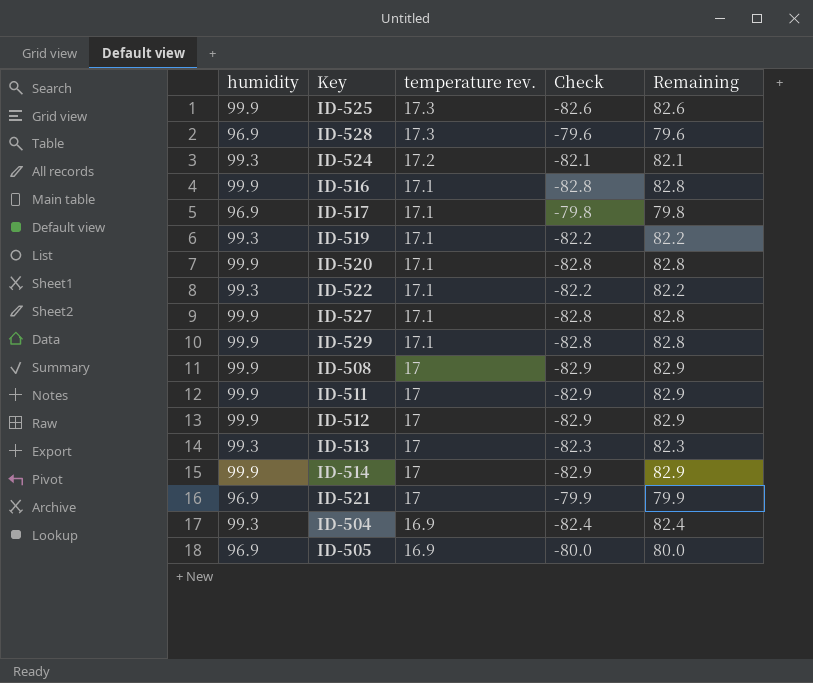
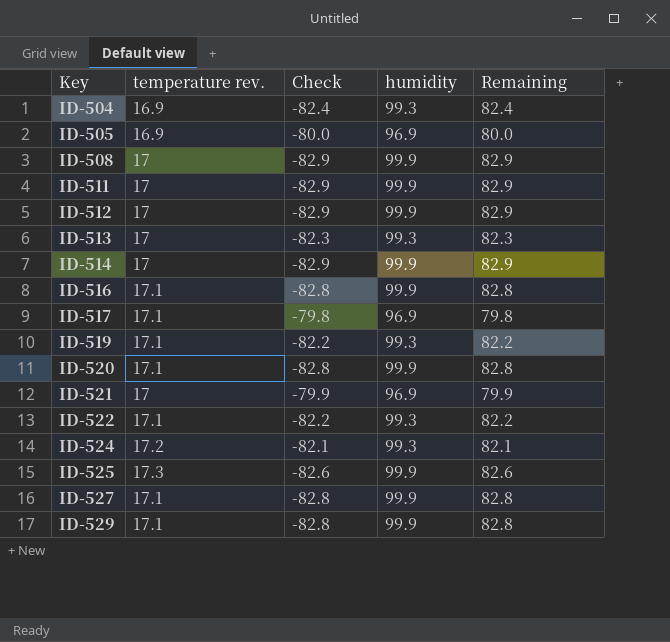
row order: temperature rev. descending -> Key ascending
column humidity | position: 1 -> 4
row ID-528: 96.9 | 17.3 | -79.6 | 79.6 -> none

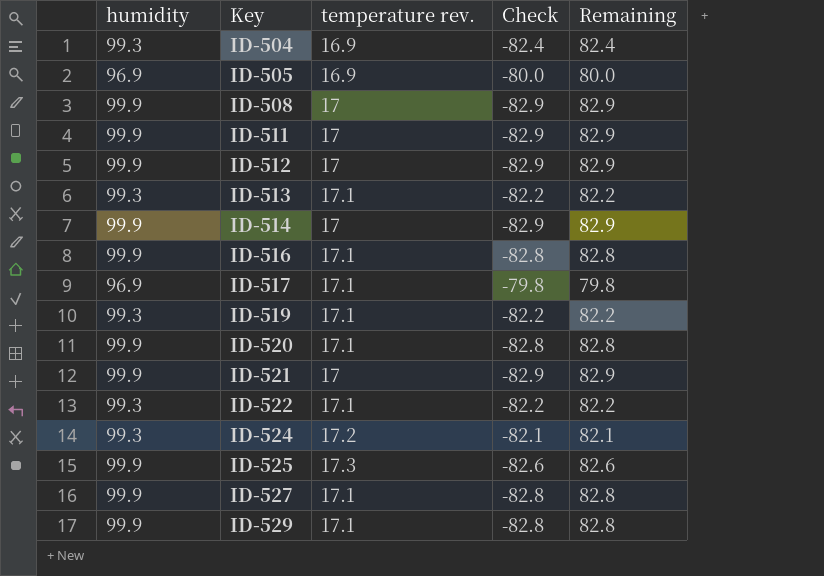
column humidity | position: 4 -> 1
ID-513 | temperature rev.: 17 -> 17.1
ID-513 | Check: -82.3 -> -82.2
ID-513 | Remaining: 82.3 -> 82.2
ID-521 | humidity: 96.9 -> 99.9
ID-521 | Check: -79.9 -> -82.9
ID-521 | Remaining: 79.9 -> 82.9

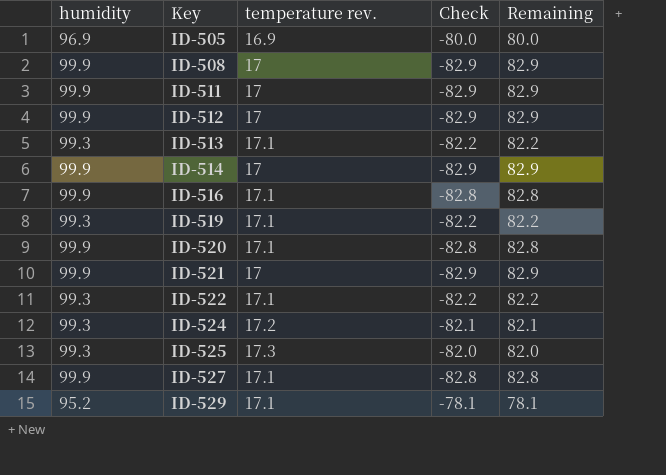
row ID-504: 99.3 | 16.9 | -82.4 | 82.4 -> none
row ID-517: 96.9 | 17.1 | -79.8 | 79.8 -> none
ID-525 | humidity: 99.9 -> 99.3
ID-525 | Check: -82.6 -> -82.0
ID-525 | Remaining: 82.6 -> 82.0
ID-529 | humidity: 99.9 -> 95.2
ID-529 | Check: -82.8 -> -78.1
ID-529 | Remaining: 82.8 -> 78.1

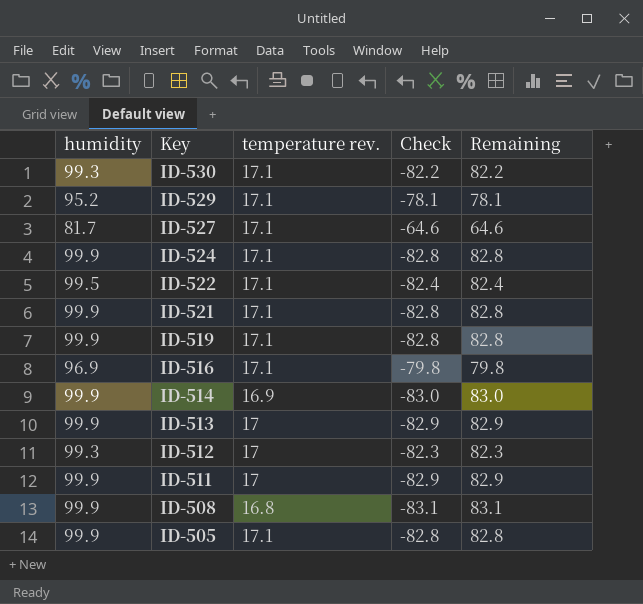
row order: Key ascending -> Key descending
row ID-520: 99.9 | 17.1 | -82.8 | 82.8 -> none
row ID-525: 99.3 | 17.3 | -82.0 | 82.0 -> none
row ID-530: none -> 99.3 | 17.1 | -82.2 | 82.2
ID-527 | humidity: 99.9 -> 81.7
ID-527 | Check: -82.8 -> -64.6
ID-527 | Remaining: 82.8 -> 64.6
ID-524 | humidity: 99.3 -> 99.9
ID-524 | temperature rev.: 17.2 -> 17.1
ID-524 | Check: -82.1 -> -82.8
ID-524 | Remaining: 82.1 -> 82.8
ID-522 | humidity: 99.3 -> 99.5
ID-522 | Check: -82.2 -> -82.4
ID-522 | Remaining: 82.2 -> 82.4
ID-521 | temperature rev.: 17 -> 17.1
ID-521 | Check: -82.9 -> -82.8
ID-521 | Remaining: 82.9 -> 82.8
ID-519 | humidity: 99.3 -> 99.9
ID-519 | Check: -82.2 -> -82.8
ID-519 | Remaining: 82.2 -> 82.8
ID-516 | humidity: 99.9 -> 96.9
ID-516 | Check: -82.8 -> -79.8
ID-516 | Remaining: 82.8 -> 79.8
ID-514 | temperature rev.: 17 -> 16.9
ID-514 | Check: -82.9 -> -83.0
ID-514 | Remaining: 82.9 -> 83.0
ID-513 | humidity: 99.3 -> 99.9
ID-513 | temperature rev.: 17.1 -> 17
ID-513 | Check: -82.2 -> -82.9
ID-513 | Remaining: 82.2 -> 82.9
ID-512 | humidity: 99.9 -> 99.3
ID-512 | Check: -82.9 -> -82.3
ID-512 | Remaining: 82.9 -> 82.3
ID-508 | temperature rev.: 17 -> 16.8
ID-508 | Check: -82.9 -> -83.1
ID-508 | Remaining: 82.9 -> 83.1
ID-505 | humidity: 96.9 -> 99.9
ID-505 | temperature rev.: 16.9 -> 17.1
ID-505 | Check: -80.0 -> -82.8
ID-505 | Remaining: 80.0 -> 82.8

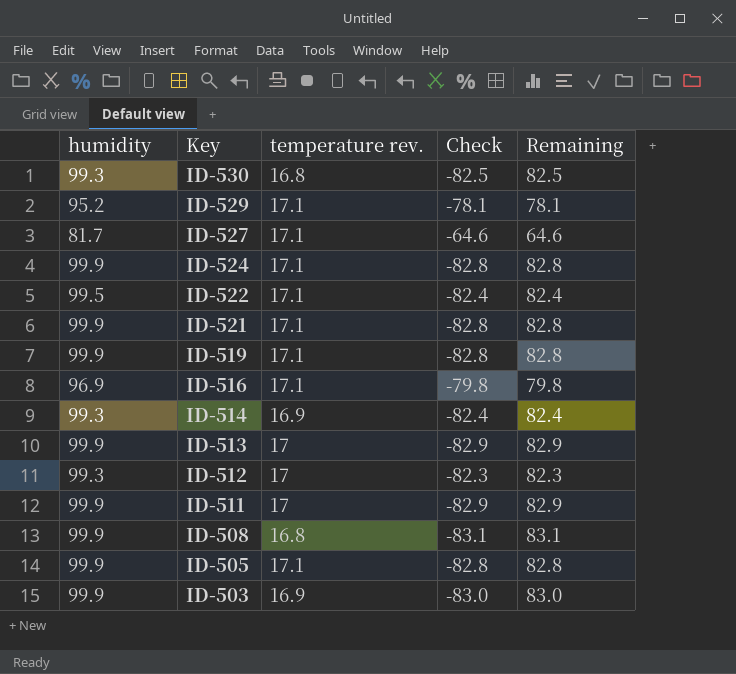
ID-530 | temperature rev.: 17.1 -> 16.8
ID-530 | Check: -82.2 -> -82.5
ID-530 | Remaining: 82.2 -> 82.5
ID-514 | humidity: 99.9 -> 99.3
ID-514 | Check: -83.0 -> -82.4
ID-514 | Remaining: 83.0 -> 82.4
row ID-503: none -> 99.9 | 16.9 | -83.0 | 83.0

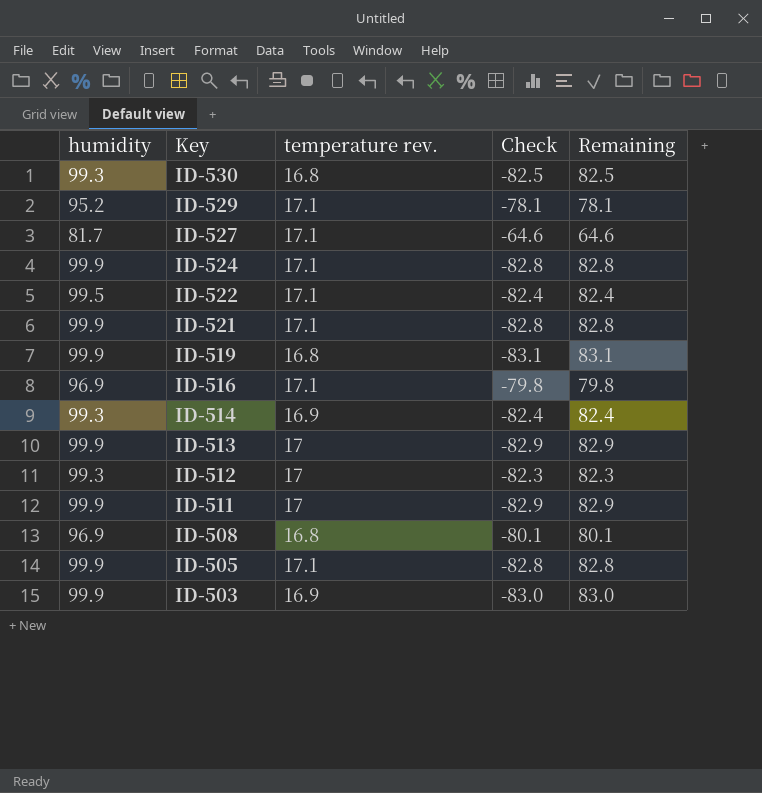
ID-519 | temperature rev.: 17.1 -> 16.8
ID-519 | Check: -82.8 -> -83.1
ID-519 | Remaining: 82.8 -> 83.1
ID-508 | humidity: 99.9 -> 96.9
ID-508 | Check: -83.1 -> -80.1
ID-508 | Remaining: 83.1 -> 80.1

